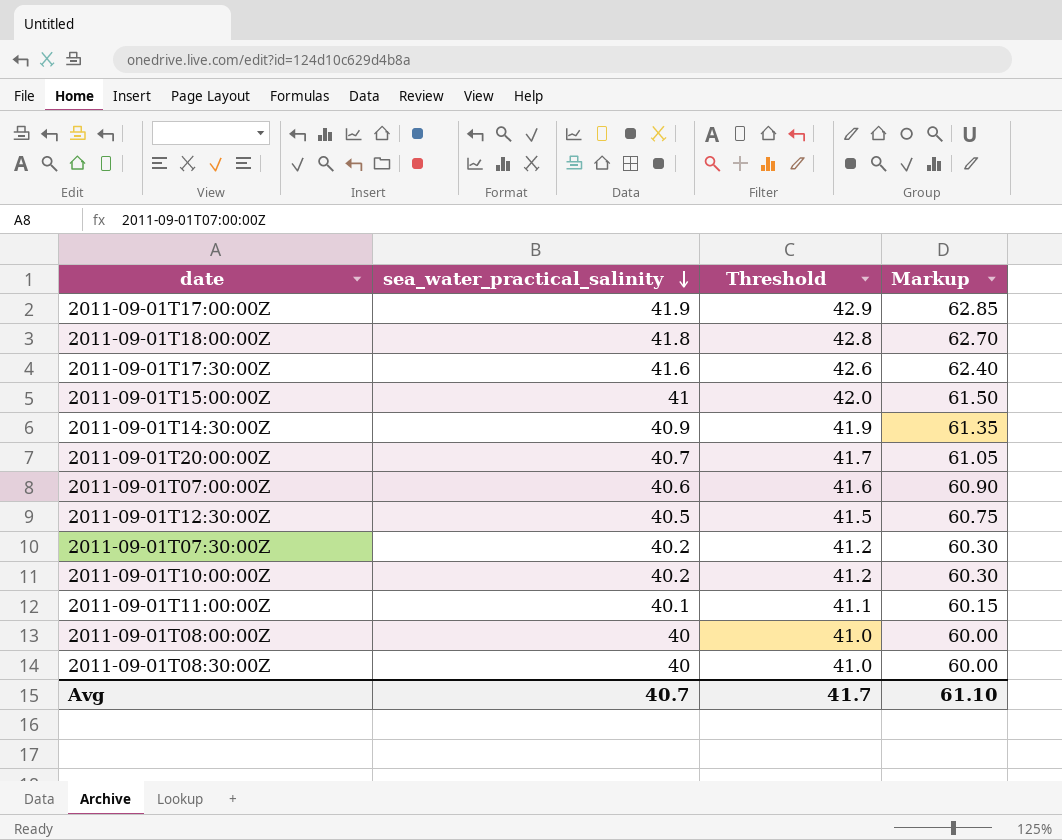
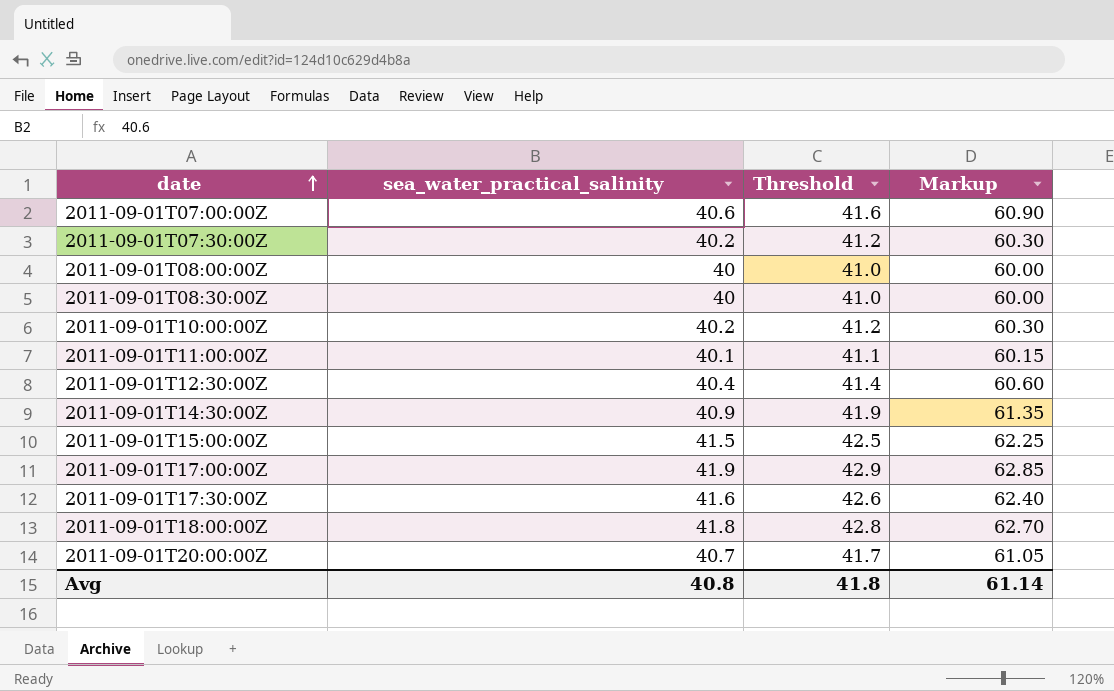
row order: sea_water_practical_salinity descending -> date ascending
2011-09-01T12:30:00Z | sea_water_practical_salinity: 40.5 -> 40.4
2011-09-01T12:30:00Z | Threshold: 41.5 -> 41.4
2011-09-01T12:30:00Z | Markup: 60.75 -> 60.60
2011-09-01T15:00:00Z | sea_water_practical_salinity: 41 -> 41.5
2011-09-01T15:00:00Z | Threshold: 42.0 -> 42.5
2011-09-01T15:00:00Z | Markup: 61.50 -> 62.25
Avg | sea_water_practical_salinity: 40.7 -> 40.8
Avg | Threshold: 41.7 -> 41.8
Avg | Markup: 61.10 -> 61.14

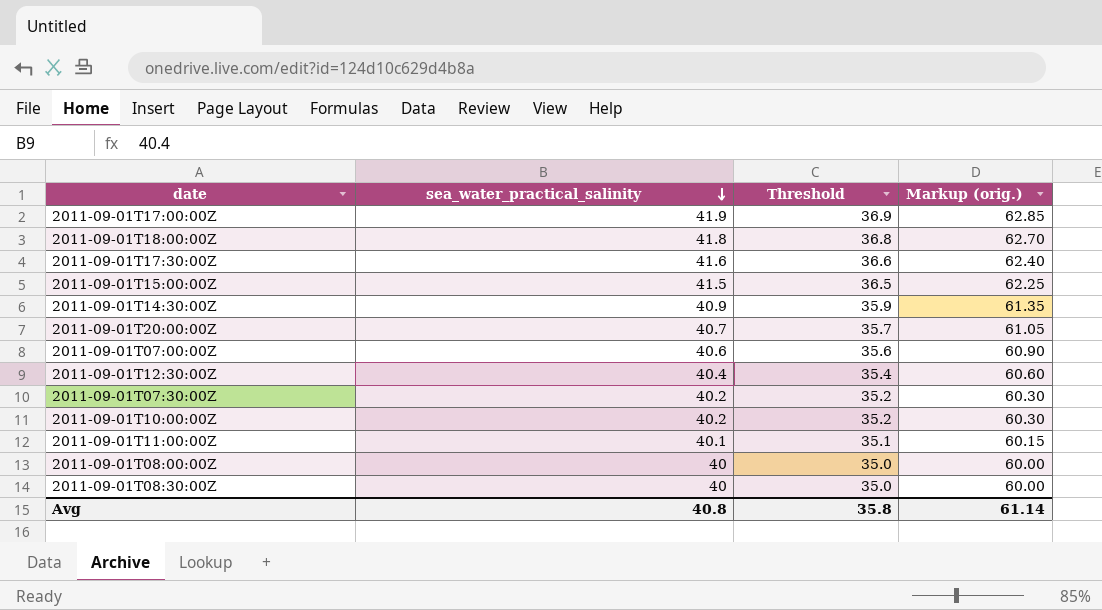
row order: date ascending -> sea_water_practical_salinity descending
column Threshold | formula: [sea_water_practical_salinity] + 1 -> [sea_water_practical_salinity] - 5
column name: Markup -> Markup (orig.)
Avg | Threshold: 41.8 -> 35.8

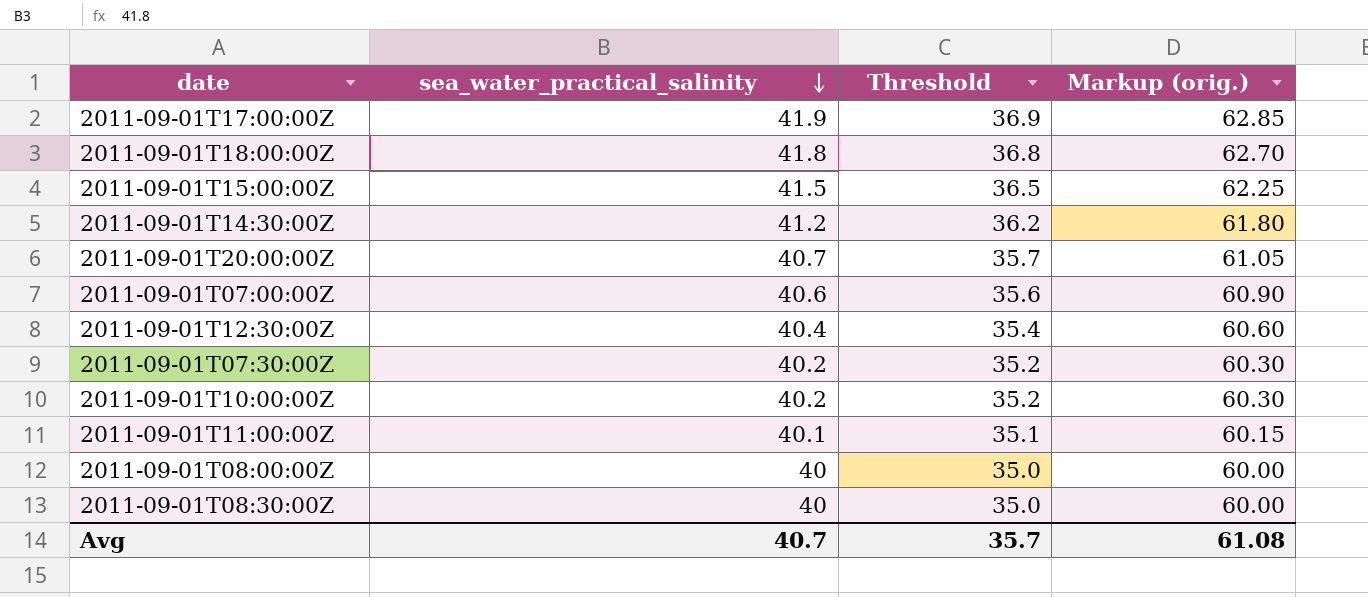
row 2011-09-01T17:30:00Z: 41.6 | 36.6 | 62.40 -> none
2011-09-01T14:30:00Z | sea_water_practical_salinity: 40.9 -> 41.2
2011-09-01T14:30:00Z | Threshold: 35.9 -> 36.2
2011-09-01T14:30:00Z | Markup (orig.): 61.35 -> 61.80
Avg | sea_water_practical_salinity: 40.8 -> 40.7
Avg | Threshold: 35.8 -> 35.7
Avg | Markup (orig.): 61.14 -> 61.08

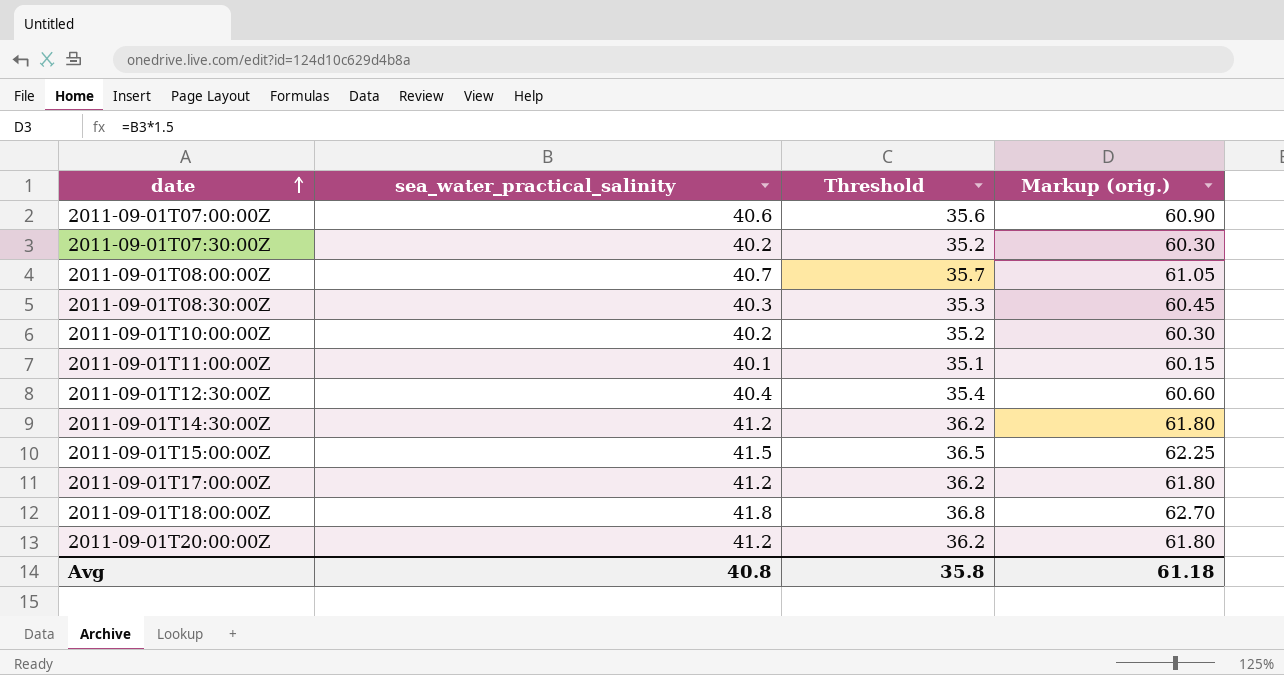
row order: sea_water_practical_salinity descending -> date ascending
2011-09-01T08:00:00Z | sea_water_practical_salinity: 40 -> 40.7
2011-09-01T08:00:00Z | Threshold: 35.0 -> 35.7
2011-09-01T08:00:00Z | Markup (orig.): 60.00 -> 61.05
2011-09-01T08:30:00Z | sea_water_practical_salinity: 40 -> 40.3
2011-09-01T08:30:00Z | Threshold: 35.0 -> 35.3
2011-09-01T08:30:00Z | Markup (orig.): 60.00 -> 60.45
2011-09-01T17:00:00Z | sea_water_practical_salinity: 41.9 -> 41.2
2011-09-01T17:00:00Z | Threshold: 36.9 -> 36.2
2011-09-01T17:00:00Z | Markup (orig.): 62.85 -> 61.80
2011-09-01T20:00:00Z | sea_water_practical_salinity: 40.7 -> 41.2
2011-09-01T20:00:00Z | Threshold: 35.7 -> 36.2
2011-09-01T20:00:00Z | Markup (orig.): 61.05 -> 61.80
Avg | sea_water_practical_salinity: 40.7 -> 40.8
Avg | Threshold: 35.7 -> 35.8
Avg | Markup (orig.): 61.08 -> 61.18

